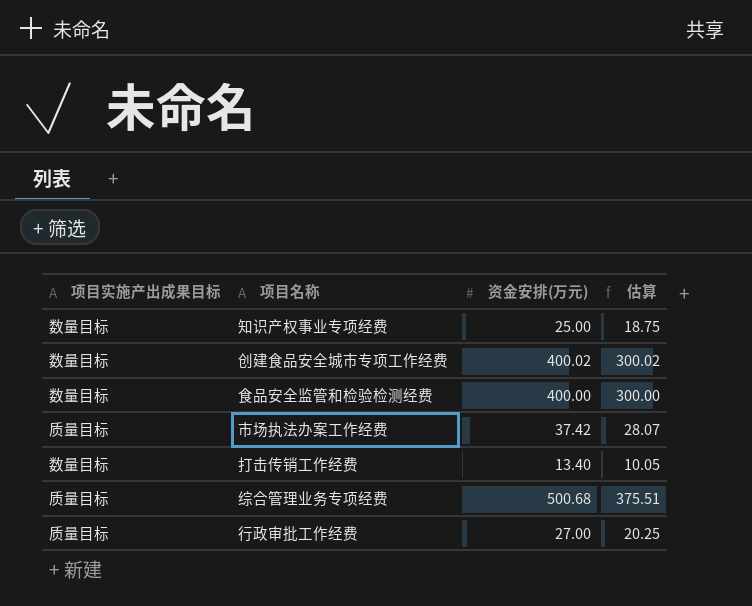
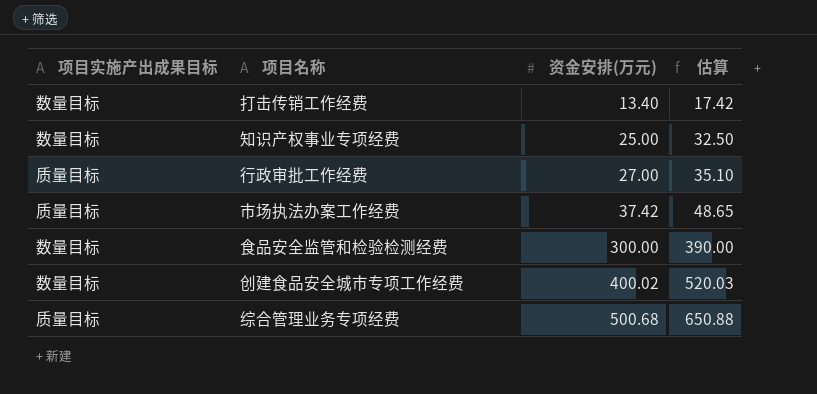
row order: none -> 资金安排(万元) ascending
column 估算 | formula: [资金安排(万元)] * 0.75 -> [资金安排(万元)] * 1.3
食品安全监管和检验检测经费 | 资金安排(万元): 400.00 -> 300.00

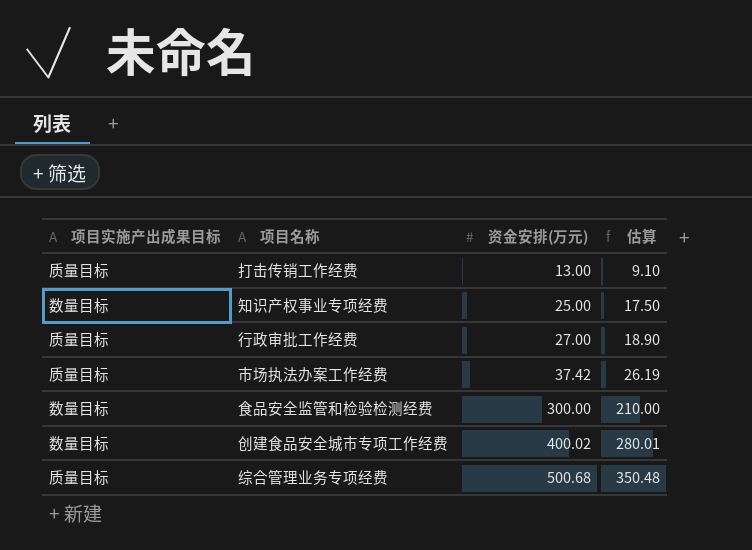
column 估算 | formula: [资金安排(万元)] * 1.3 -> [资金安排(万元)] * 0.7
打击传销工作经费 | 项目实施产出成果目标: 数量目标 -> 质量目标
打击传销工作经费 | 资金安排(万元): 13.40 -> 13.00

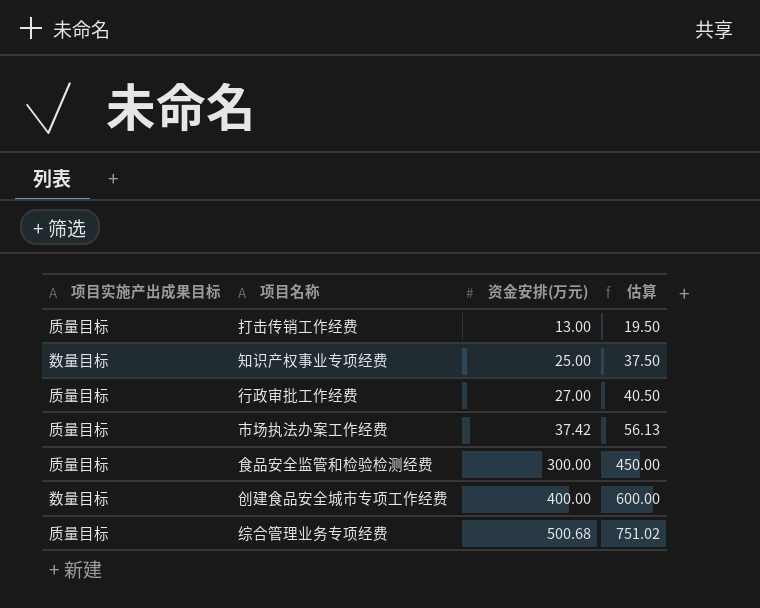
column 估算 | formula: [资金安排(万元)] * 0.7 -> [资金安排(万元)] * 1.5
食品安全监管和检验检测经费 | 项目实施产出成果目标: 数量目标 -> 质量目标
创建食品安全城市专项工作经费 | 资金安排(万元): 400.02 -> 400.00

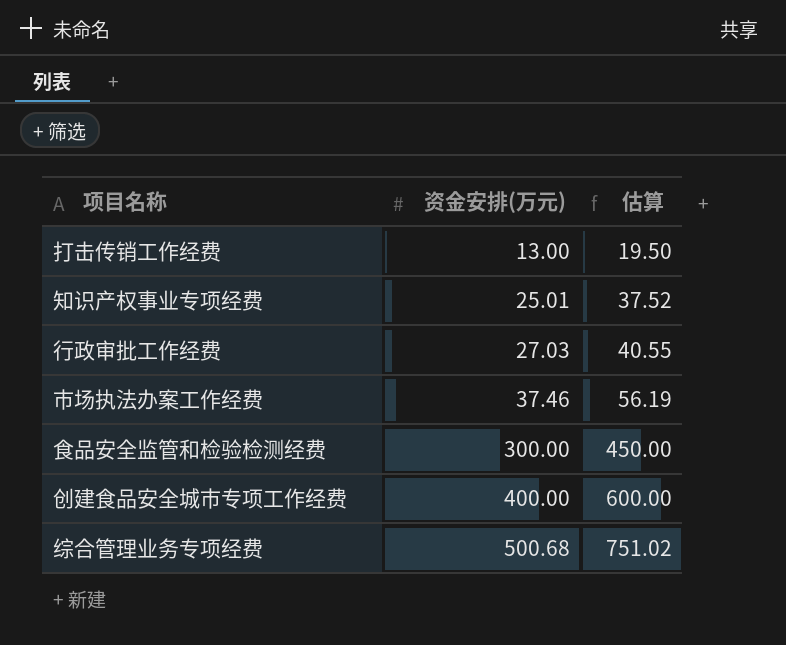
column 项目实施产出成果目标 | position: 1 -> none
知识产权事业专项经费 | 资金安排(万元): 25.00 -> 25.01
知识产权事业专项经费 | 估算: 37.50 -> 37.52
行政审批工作经费 | 资金安排(万元): 27.00 -> 27.03
行政审批工作经费 | 估算: 40.50 -> 40.55
市场执法办案工作经费 | 资金安排(万元): 37.42 -> 37.46
市场执法办案工作经费 | 估算: 56.13 -> 56.19

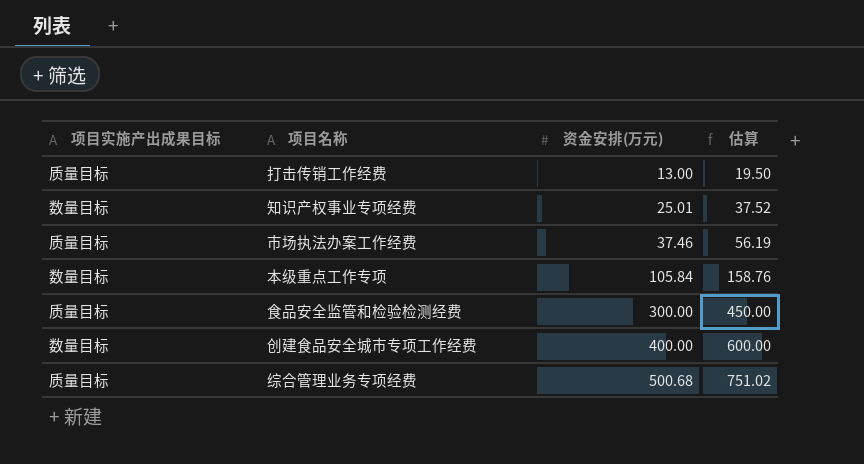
column 项目实施产出成果目标 | position: none -> 1
row 行政审批工作经费: 27.03 | 40.55 -> none
row 本级重点工作专项: none -> 数量目标 | 105.84 | 158.76

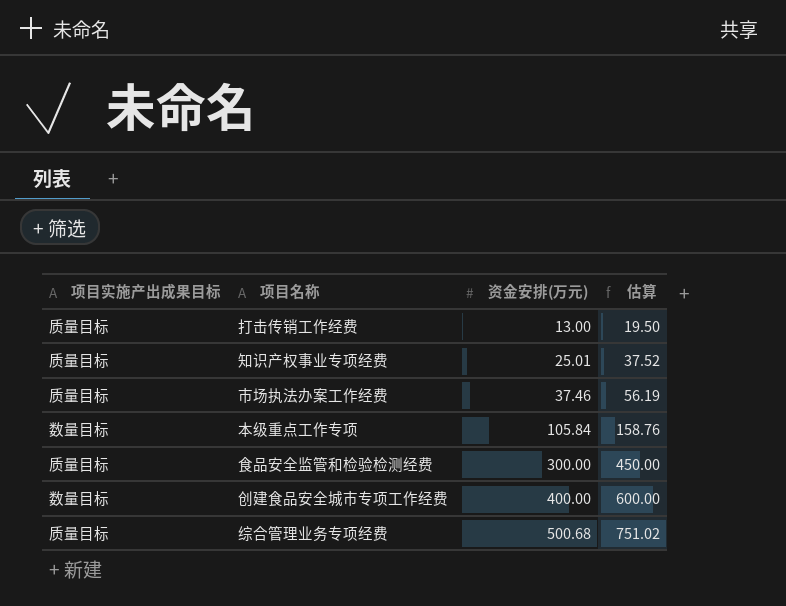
知识产权事业专项经费 | 项目实施产出成果目标: 数量目标 -> 质量目标

